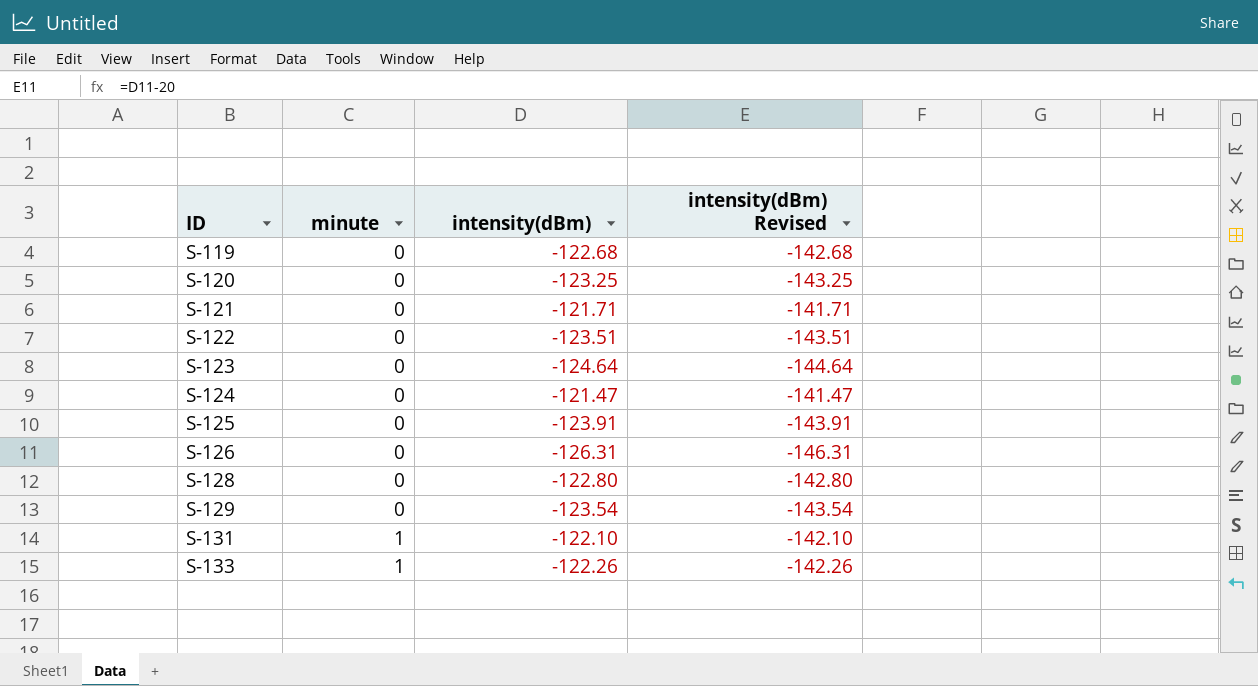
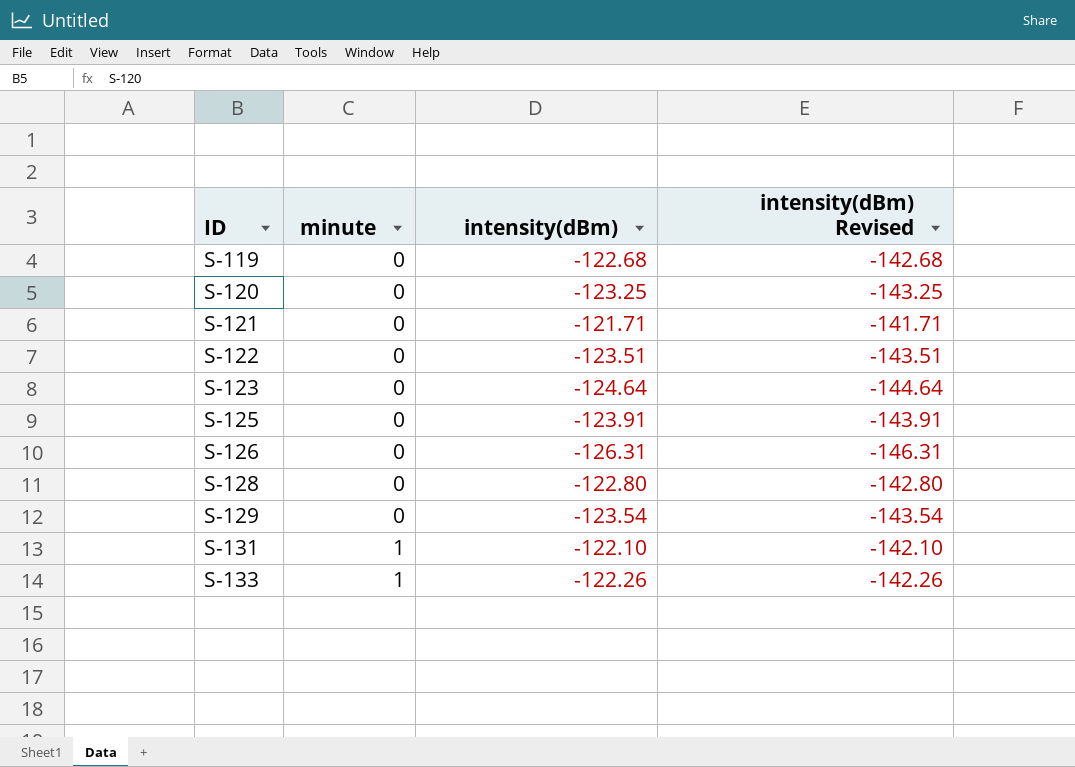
row S-124: 0 | -121.47 | -141.47 -> none

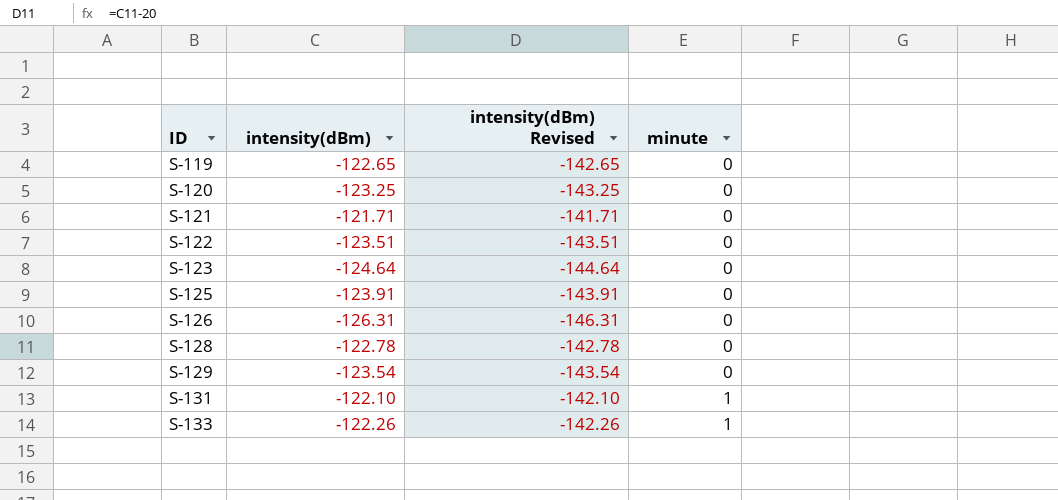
column minute | position: 2 -> 4
S-119 | intensity(dBm): -122.68 -> -122.65
S-119 | intensity(dBm) Revised: -142.68 -> -142.65
S-128 | intensity(dBm): -122.80 -> -122.78
S-128 | intensity(dBm) Revised: -142.80 -> -142.78

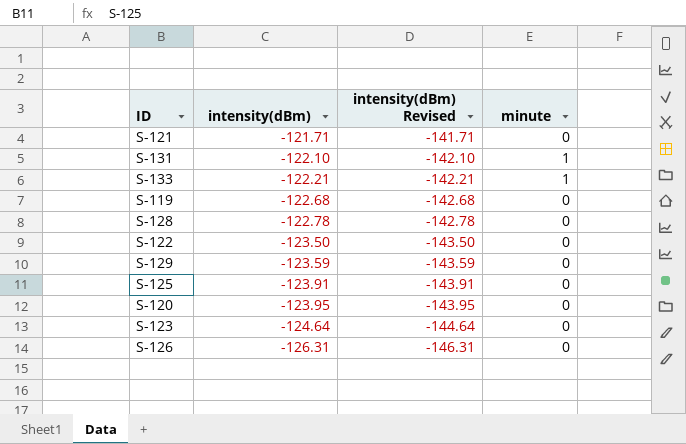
row order: ID ascending -> intensity(dBm) descending
S-133 | intensity(dBm): -122.26 -> -122.21
S-133 | intensity(dBm) Revised: -142.26 -> -142.21
S-119 | intensity(dBm): -122.65 -> -122.68
S-119 | intensity(dBm) Revised: -142.65 -> -142.68
S-122 | intensity(dBm): -123.51 -> -123.50
S-122 | intensity(dBm) Revised: -143.51 -> -143.50
S-129 | intensity(dBm): -123.54 -> -123.59
S-129 | intensity(dBm) Revised: -143.54 -> -143.59
S-120 | intensity(dBm): -123.25 -> -123.95
S-120 | intensity(dBm) Revised: -143.25 -> -143.95

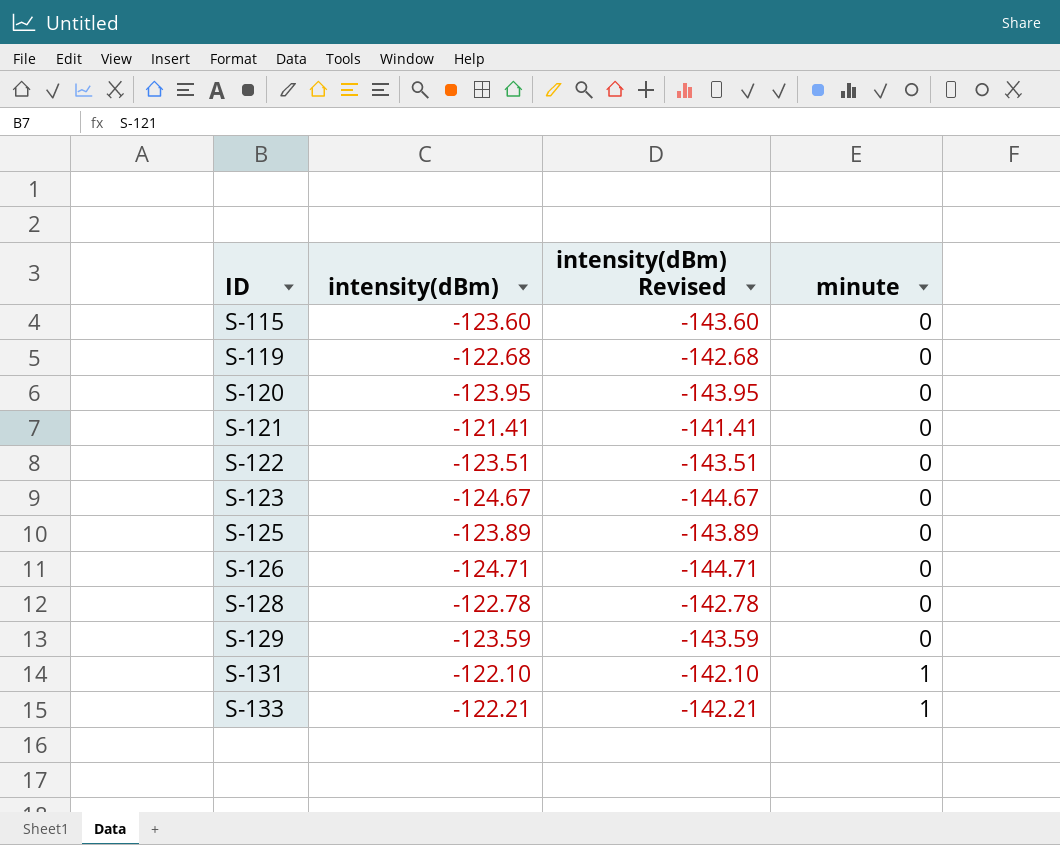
row order: intensity(dBm) descending -> ID ascending
row S-115: none -> -123.60 | -143.60 | 0
S-121 | intensity(dBm): -121.71 -> -121.41
S-121 | intensity(dBm) Revised: -141.71 -> -141.41
S-122 | intensity(dBm): -123.50 -> -123.51
S-122 | intensity(dBm) Revised: -143.50 -> -143.51
S-123 | intensity(dBm): -124.64 -> -124.67
S-123 | intensity(dBm) Revised: -144.64 -> -144.67
S-125 | intensity(dBm): -123.91 -> -123.89
S-125 | intensity(dBm) Revised: -143.91 -> -143.89
S-126 | intensity(dBm): -126.31 -> -124.71
S-126 | intensity(dBm) Revised: -146.31 -> -144.71

